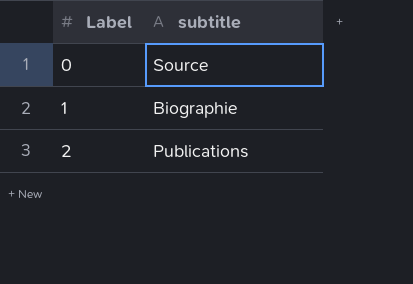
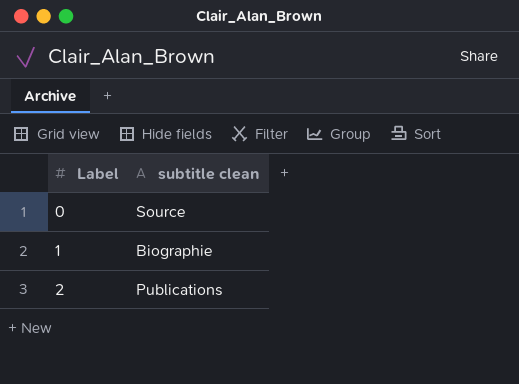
column name: subtitle -> subtitle clean

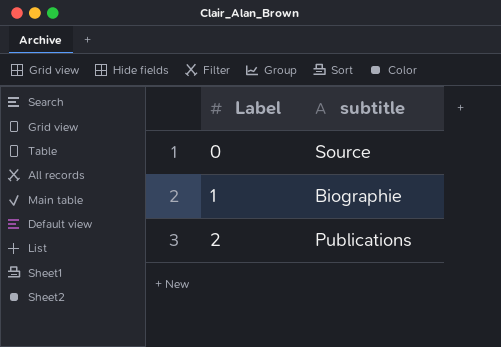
column name: subtitle clean -> subtitle

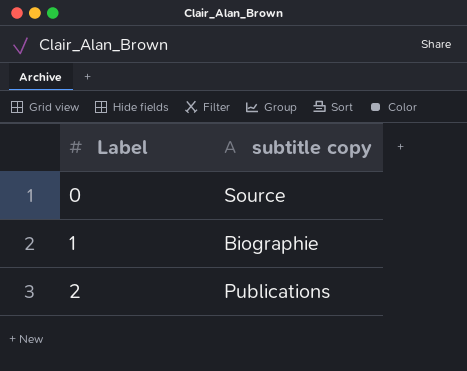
column name: subtitle -> subtitle copy

